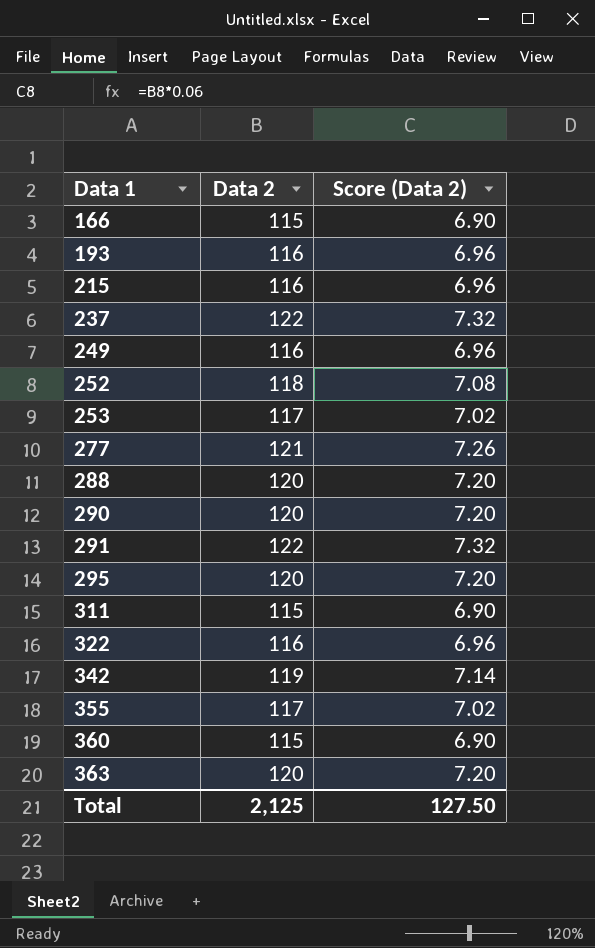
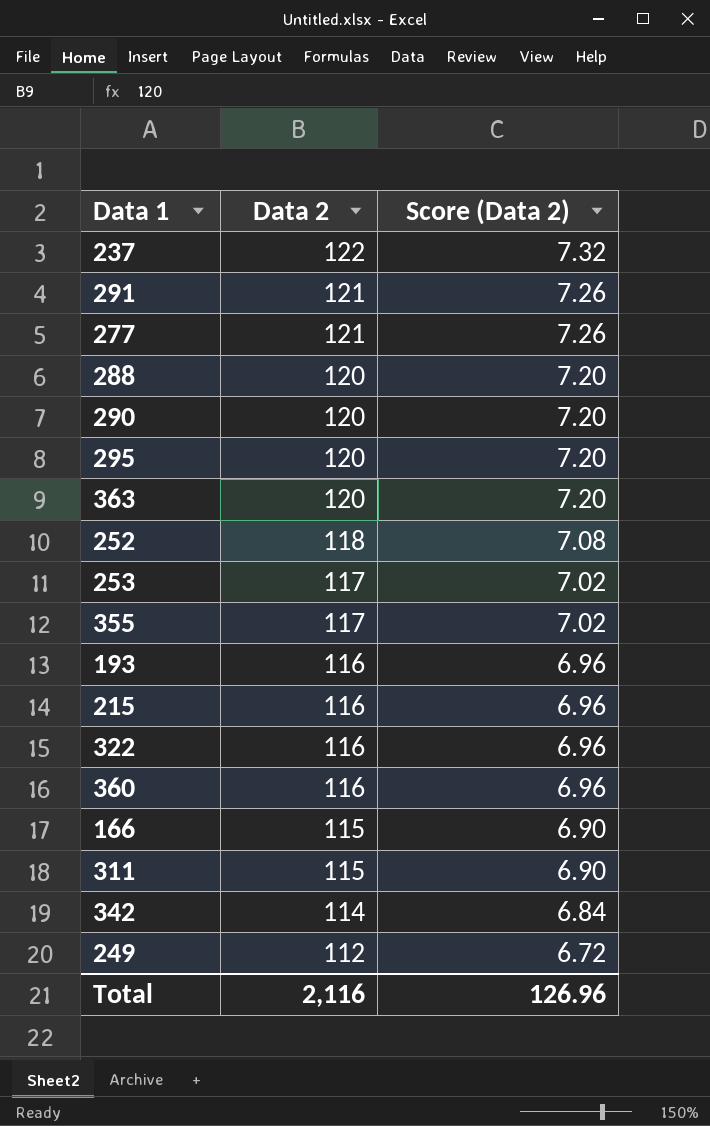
row order: Data 1 ascending -> Data 2 descending
291 | Data 2: 122 -> 121
291 | Score (Data 2): 7.32 -> 7.26
360 | Data 2: 115 -> 116
360 | Score (Data 2): 6.90 -> 6.96
342 | Data 2: 119 -> 114
342 | Score (Data 2): 7.14 -> 6.84
249 | Data 2: 116 -> 112
249 | Score (Data 2): 6.96 -> 6.72
Total | Data 2: 2,125 -> 2,116
Total | Score (Data 2): 127.50 -> 126.96

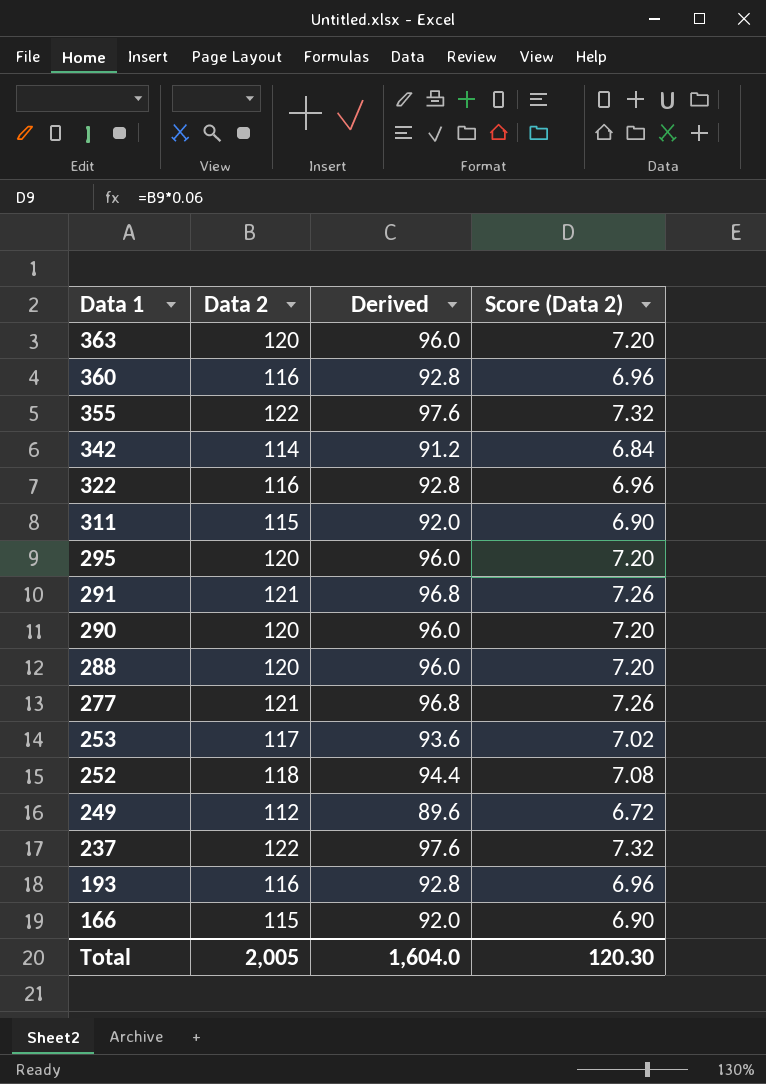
row order: Data 2 descending -> Data 1 descending
column Derived | formula: none -> [Data 2] * 0.8
row 215: 116 | 6.96 -> none
355 | Data 2: 117 -> 122
355 | Score (Data 2): 7.02 -> 7.32
Total | Data 2: 2,116 -> 2,005
Total | Score (Data 2): 126.96 -> 120.30

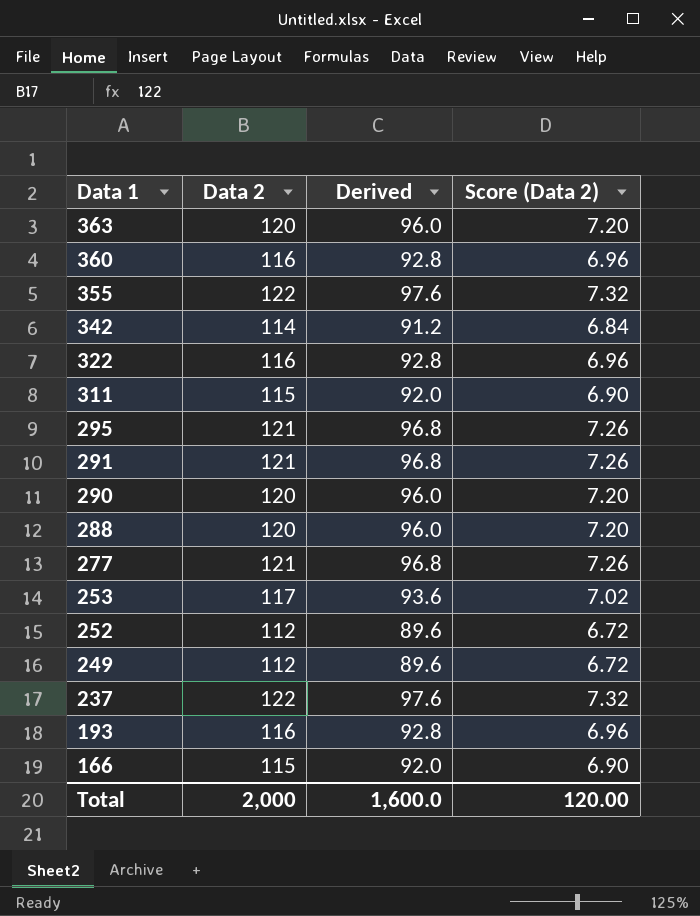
295 | Data 2: 120 -> 121
295 | Derived: 96.0 -> 96.8
295 | Score (Data 2): 7.20 -> 7.26
252 | Data 2: 118 -> 112
252 | Derived: 94.4 -> 89.6
252 | Score (Data 2): 7.08 -> 6.72
Total | Data 2: 2,005 -> 2,000
Total | Derived: 1,604.0 -> 1,600.0
Total | Score (Data 2): 120.30 -> 120.00

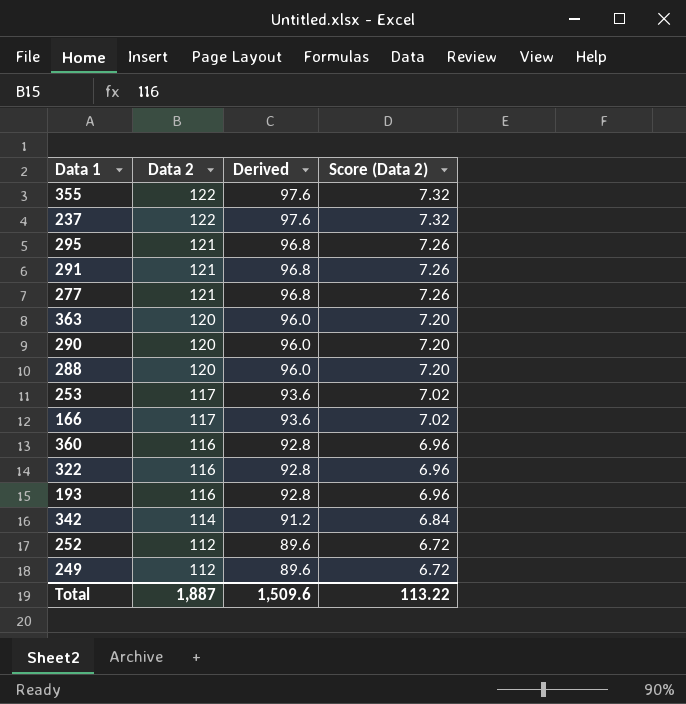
row order: Data 1 descending -> Data 2 descending
row 311: 115 | 92.0 | 6.90 -> none
166 | Data 2: 115 -> 117
166 | Derived: 92.0 -> 93.6
166 | Score (Data 2): 6.90 -> 7.02
Total | Data 2: 2,000 -> 1,887
Total | Derived: 1,600.0 -> 1,509.6
Total | Score (Data 2): 120.00 -> 113.22

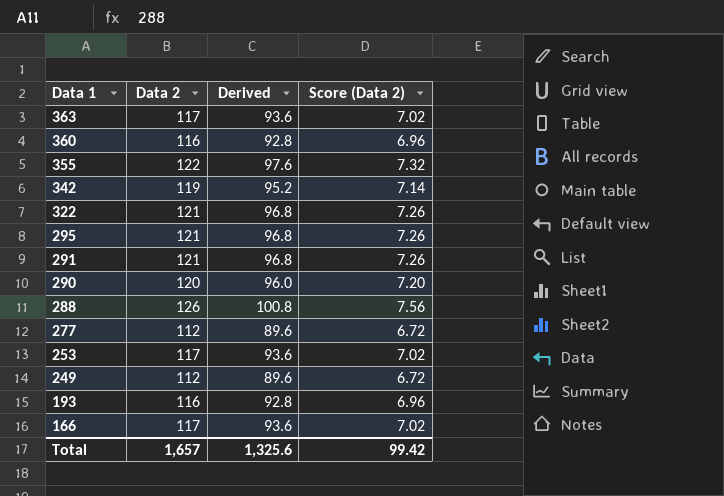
row order: Data 2 descending -> Data 1 descending
row 237: 122 | 97.6 | 7.32 -> none
row 252: 112 | 89.6 | 6.72 -> none
363 | Data 2: 120 -> 117
363 | Derived: 96.0 -> 93.6
363 | Score (Data 2): 7.20 -> 7.02
342 | Data 2: 114 -> 119
342 | Derived: 91.2 -> 95.2
342 | Score (Data 2): 6.84 -> 7.14
322 | Data 2: 116 -> 121
322 | Derived: 92.8 -> 96.8
322 | Score (Data 2): 6.96 -> 7.26
288 | Data 2: 120 -> 126
288 | Derived: 96.0 -> 100.8
288 | Score (Data 2): 7.20 -> 7.56
277 | Data 2: 121 -> 112
277 | Derived: 96.8 -> 89.6
277 | Score (Data 2): 7.26 -> 6.72
Total | Data 2: 1,887 -> 1,657
Total | Derived: 1,509.6 -> 1,325.6
Total | Score (Data 2): 113.22 -> 99.42

